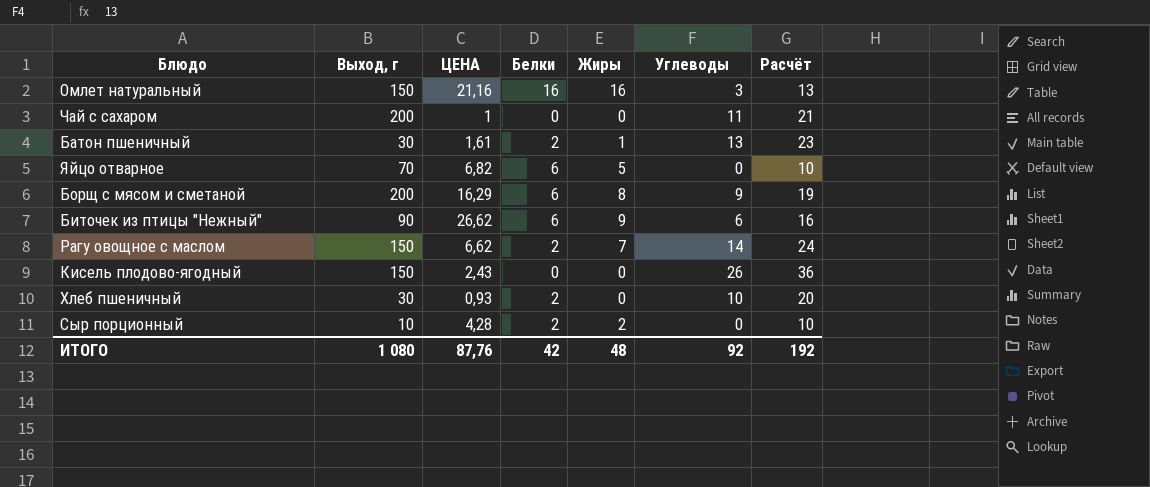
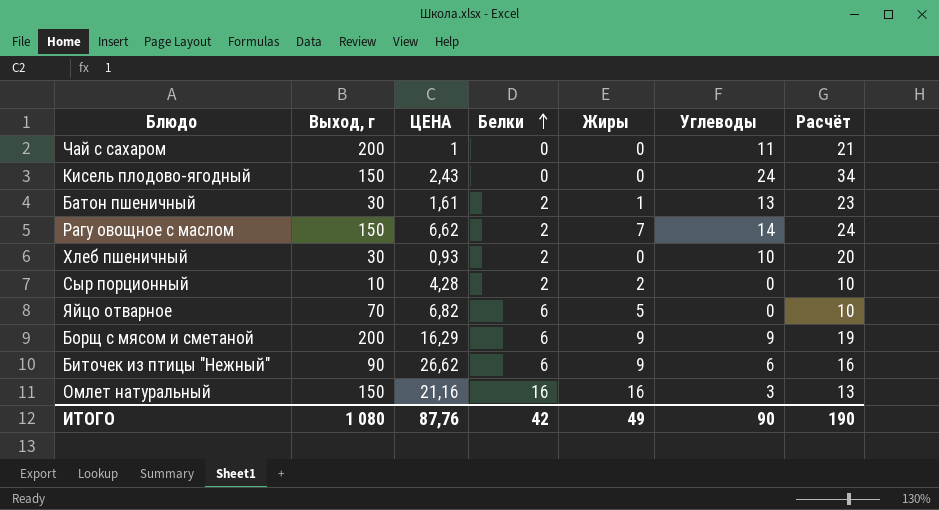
row order: none -> Белки ascending
Кисель плодово-ягодный | Углеводы: 26 -> 24
Кисель плодово-ягодный | Расчёт: 36 -> 34
Борщ с мясом и сметаной | Жиры: 8 -> 9
ИТОГО | Жиры: 48 -> 49
ИТОГО | Углеводы: 92 -> 90
ИТОГО | Расчёт: 192 -> 190

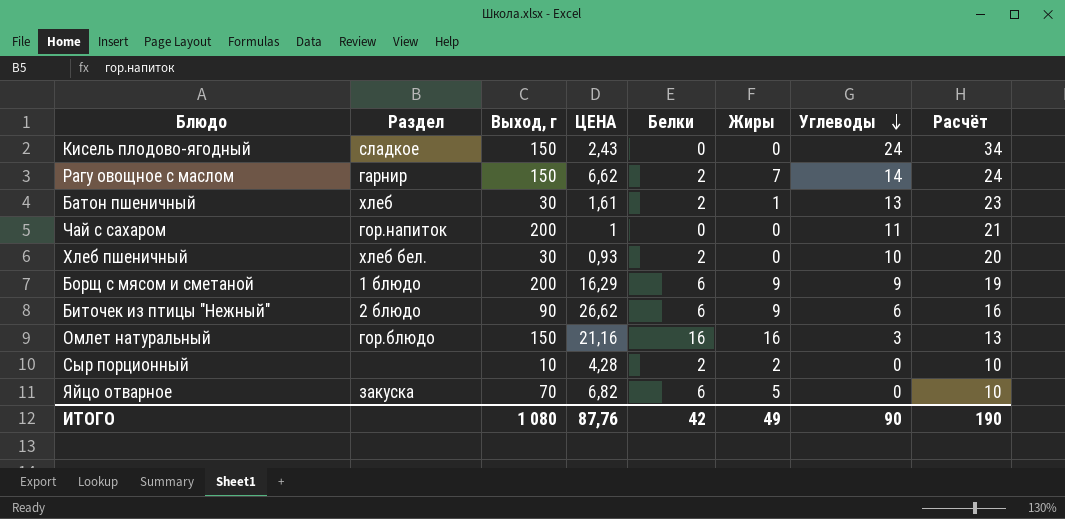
row order: Белки ascending -> Углеводы descending
column Раздел | position: none -> 2

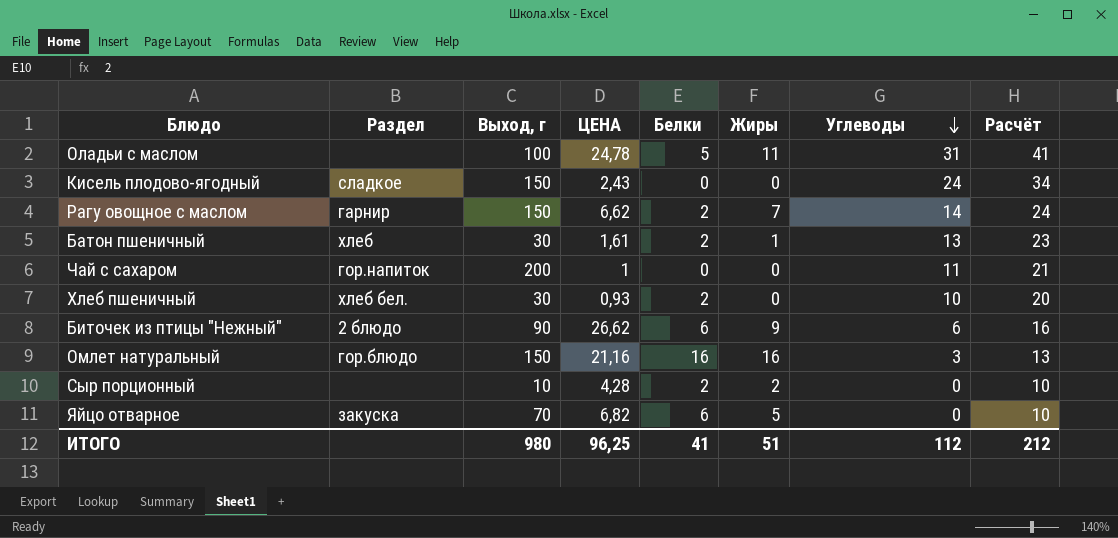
row Борщ с мясом и сметаной: 1 блюдо | 200 | 16,29 | 6 | 9 | 9 | 19 -> none
row Оладьи с маслом: none -> none | 100 | 24,78 | 5 | 11 | 31 | 41
ИТОГО | Выход, г: 1 080 -> 980
ИТОГО | ЦЕНА: 87,76 -> 96,25
ИТОГО | Белки: 42 -> 41
ИТОГО | Жиры: 49 -> 51
ИТОГО | Углеводы: 90 -> 112
ИТОГО | Расчёт: 190 -> 212

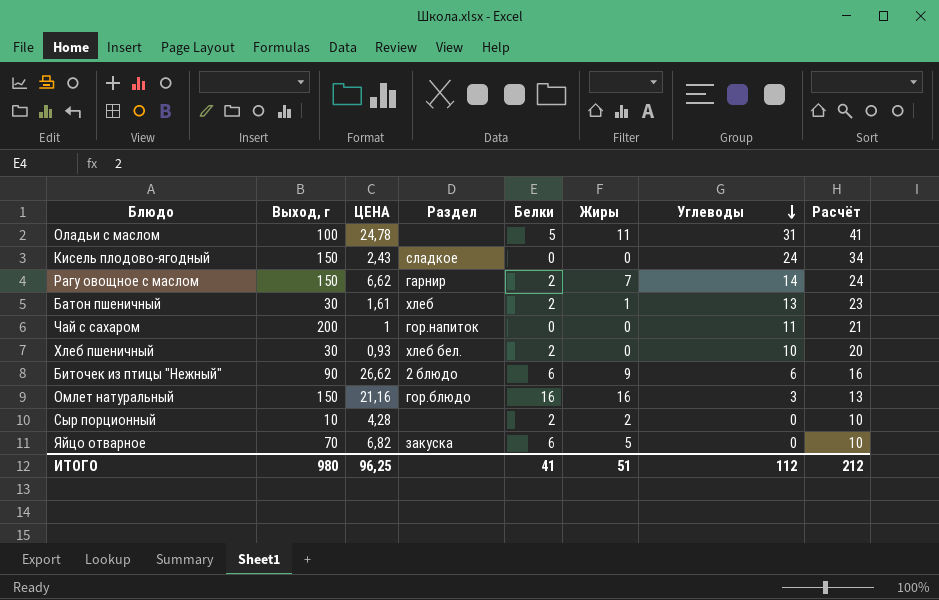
column Раздел | position: 2 -> 4

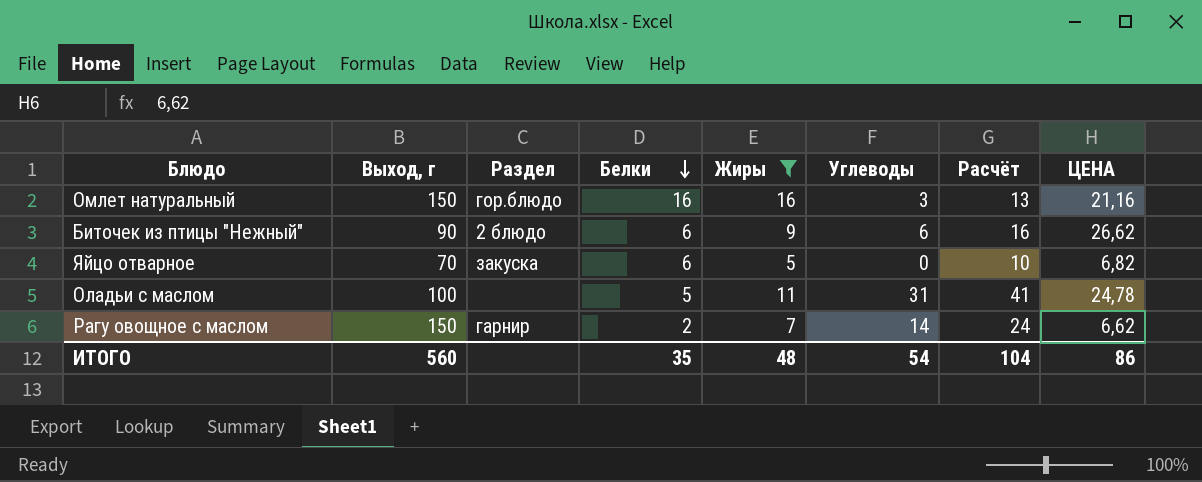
filter: none -> Жиры >= 5
row order: Углеводы descending -> Белки descending
column ЦЕНА | position: 3 -> 8
ИТОГО | Выход, г: 980 -> 560
ИТОГО | Белки: 41 -> 35
ИТОГО | Жиры: 51 -> 48
ИТОГО | Углеводы: 112 -> 54
ИТОГО | Расчёт: 212 -> 104
ИТОГО | ЦЕНА: 96,25 -> 86

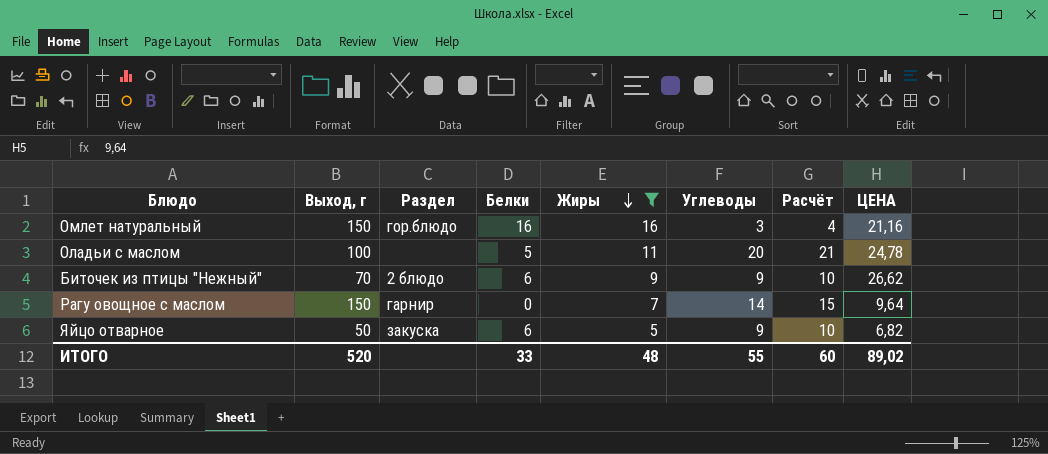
row order: Белки descending -> Жиры descending
column Расчёт | formula: [Углеводы] + 10 -> [Углеводы] + 1
Оладьи с маслом | Углеводы: 31 -> 20
Биточек из птицы "Нежный" | Выход, г: 90 -> 70
Биточек из птицы "Нежный" | Углеводы: 6 -> 9
Рагу овощное с маслом | Белки: 2 -> 0
Рагу овощное с маслом | ЦЕНА: 6,62 -> 9,64
Яйцо отварное | Выход, г: 70 -> 50
Яйцо отварное | Углеводы: 0 -> 9
ИТОГО | Выход, г: 560 -> 520
ИТОГО | Белки: 35 -> 33
ИТОГО | Углеводы: 54 -> 55
ИТОГО | Расчёт: 104 -> 60
ИТОГО | ЦЕНА: 86 -> 89,02

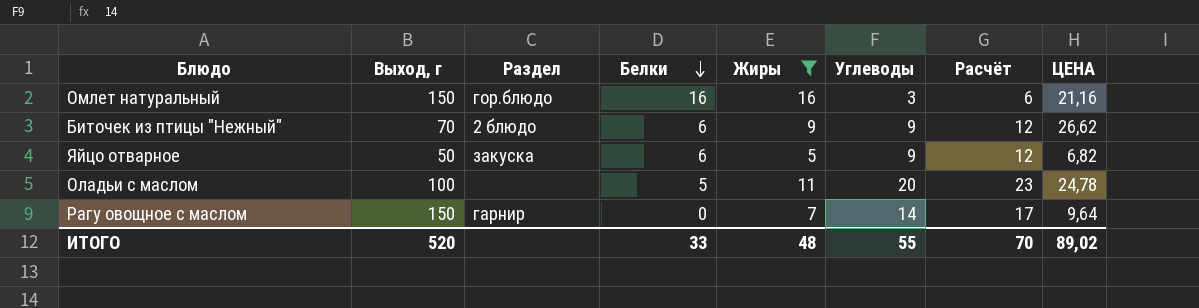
row order: Жиры descending -> Белки descending
column Расчёт | formula: [Углеводы] + 1 -> [Углеводы] + 3
ИТОГО | Расчёт: 60 -> 70

